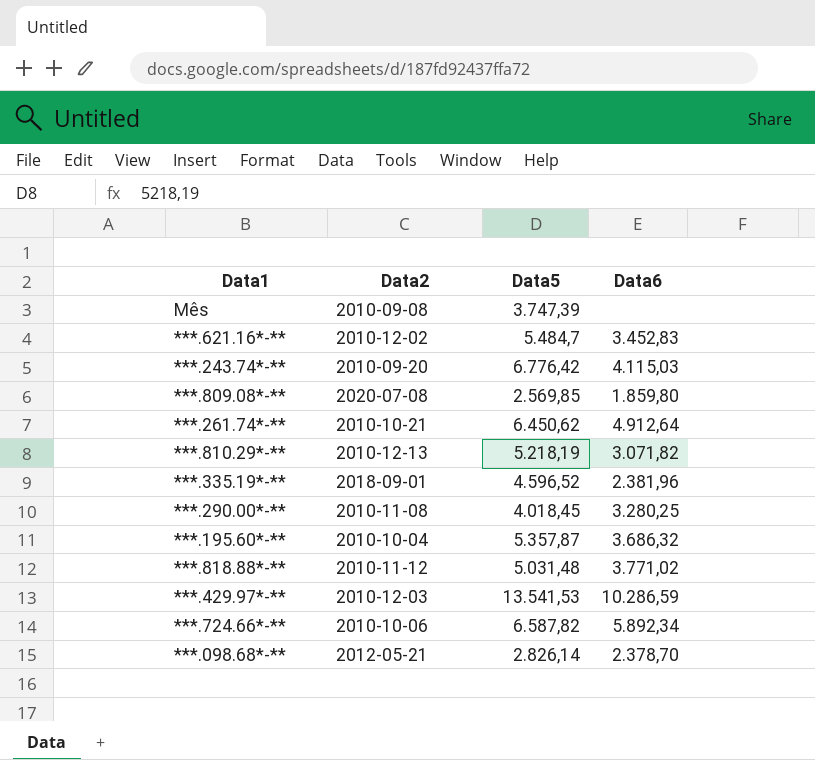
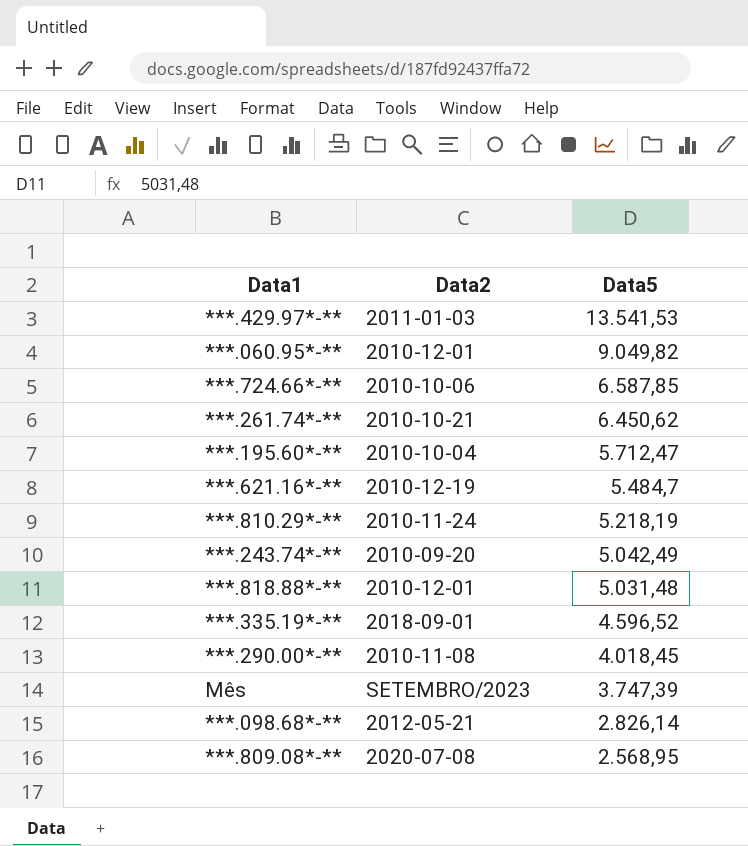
row order: none -> Data5 descending
column Data6 | position: 4 -> none
***.429.97*-** | Data2: 2010-12-03 -> 2011-01-03
row ***.060.95*-**: none -> 2010-12-01 | 9.049,82
***.724.66*-** | Data5: 6.587,82 -> 6.587,85
***.195.60*-** | Data5: 5.357,87 -> 5.712,47
***.621.16*-** | Data2: 2010-12-02 -> 2010-12-19
***.810.29*-** | Data2: 2010-12-13 -> 2010-11-24
***.243.74*-** | Data5: 6.776,42 -> 5.042,49
***.818.88*-** | Data2: 2010-11-12 -> 2010-12-01
Mês | Data2: 2010-09-08 -> SETEMBRO/2023
***.809.08*-** | Data5: 2.569,85 -> 2.568,95

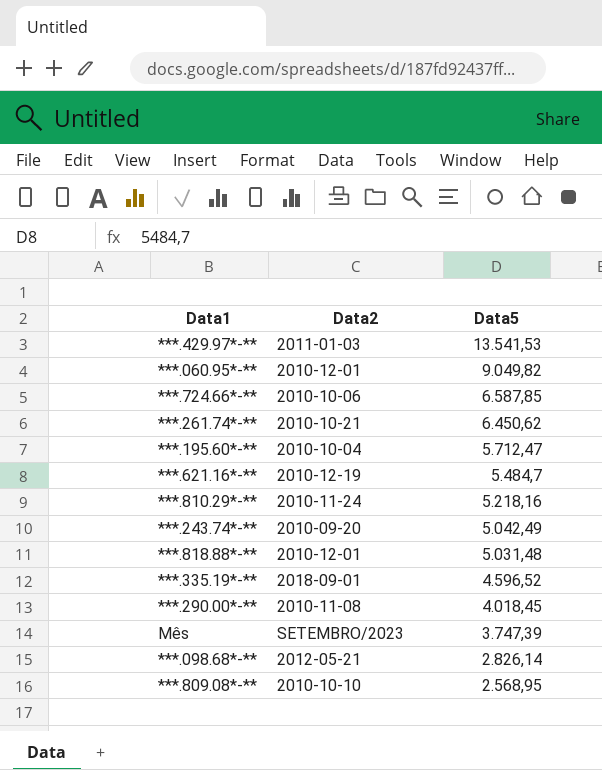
***.810.29*-** | Data5: 5.218,19 -> 5.218,16
***.809.08*-** | Data2: 2020-07-08 -> 2010-10-10

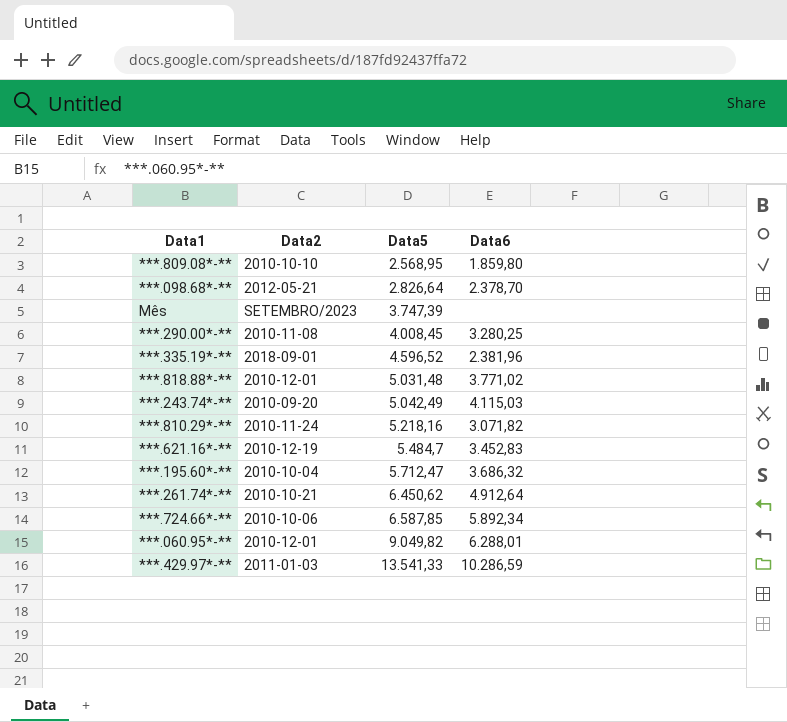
row order: Data5 descending -> Data5 ascending
column Data6 | position: none -> 4
***.098.68*-** | Data5: 2.826,14 -> 2.826,64
***.290.00*-** | Data5: 4.018,45 -> 4.008,45
***.429.97*-** | Data5: 13.541,53 -> 13.541,33

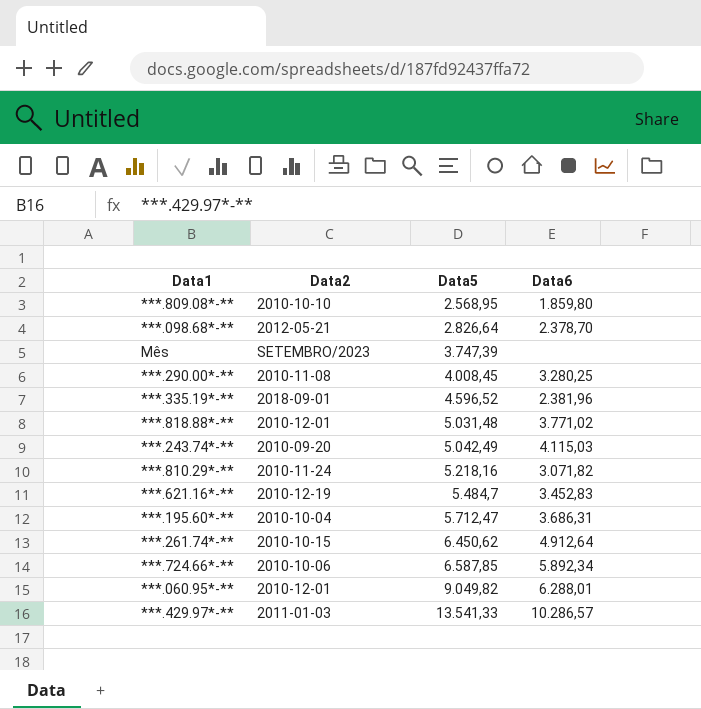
***.195.60*-** | Data6: 3.686,32 -> 3.686,31
***.261.74*-** | Data2: 2010-10-21 -> 2010-10-15
***.429.97*-** | Data6: 10.286,59 -> 10.286,57

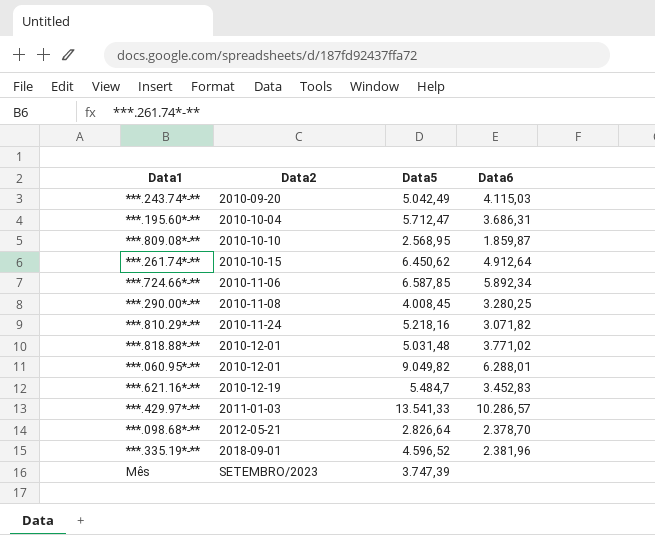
row order: Data5 ascending -> Data2 ascending
***.809.08*-** | Data6: 1.859,80 -> 1.859,87
***.724.66*-** | Data2: 2010-10-06 -> 2010-11-06

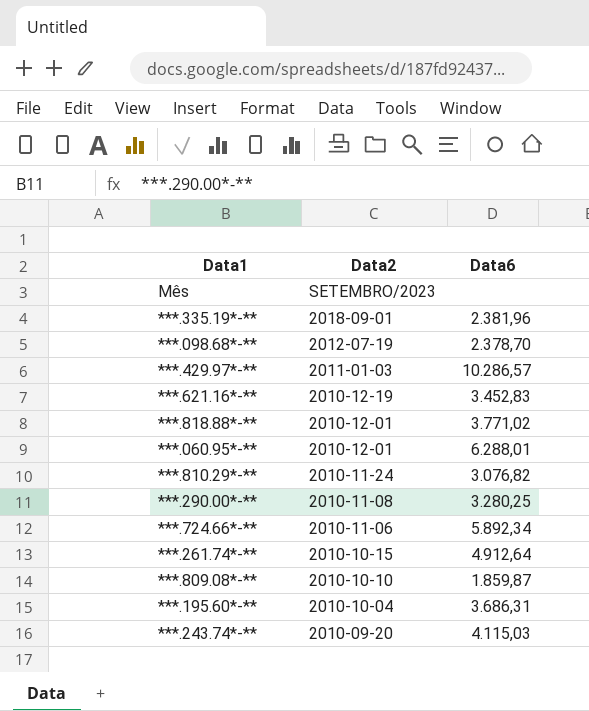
row order: Data2 ascending -> Data2 descending
column Data5 | position: 3 -> none
***.098.68*-** | Data2: 2012-05-21 -> 2012-07-19
***.810.29*-** | Data6: 3.071,82 -> 3.076,82

